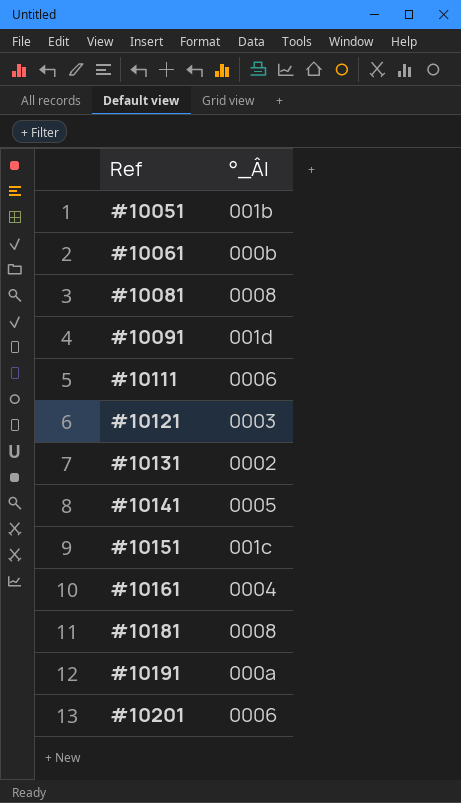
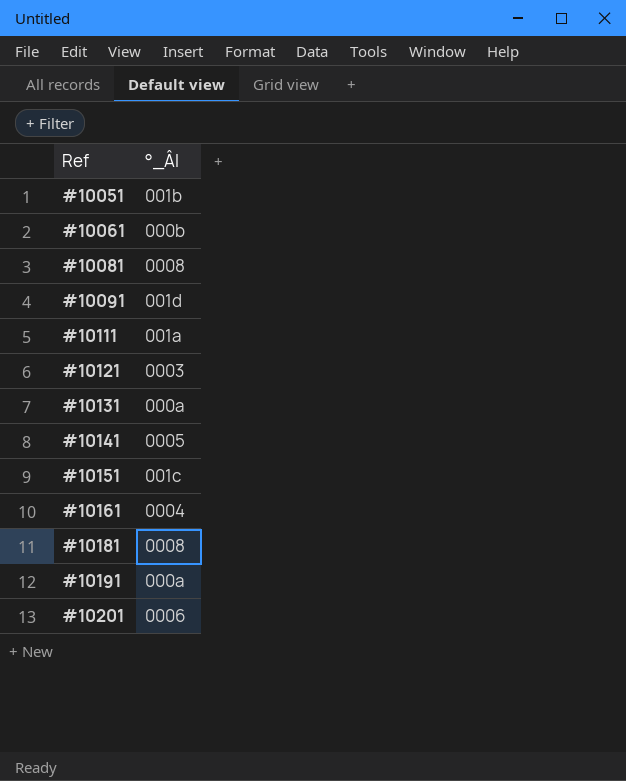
#10111 | °_ÂI: 0006 -> 001a
#10131 | °_ÂI: 0002 -> 000a

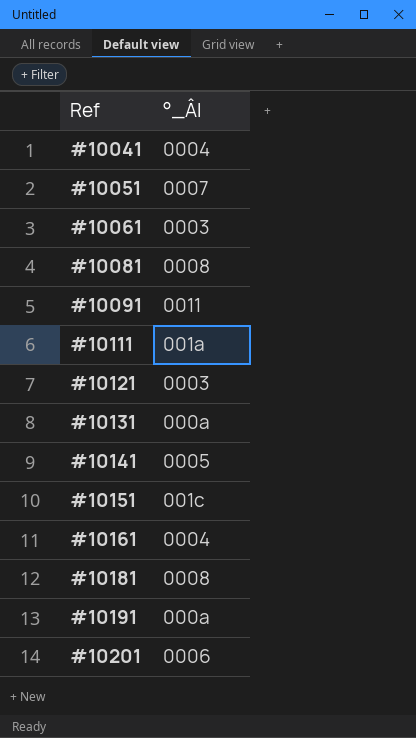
row #10041: none -> 0004
#10051 | °_ÂI: 001b -> 0007
#10061 | °_ÂI: 000b -> 0003
#10091 | °_ÂI: 001d -> 0011

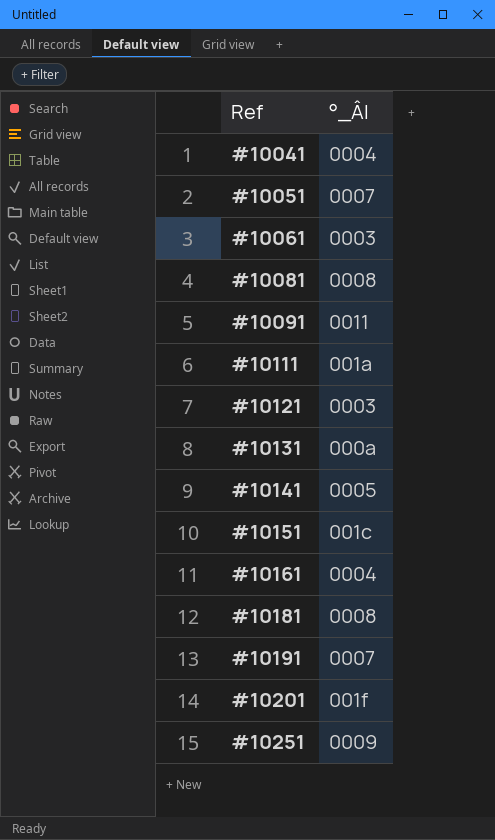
#10191 | °_ÂI: 000a -> 0007
#10201 | °_ÂI: 0006 -> 001f
row #10251: none -> 0009

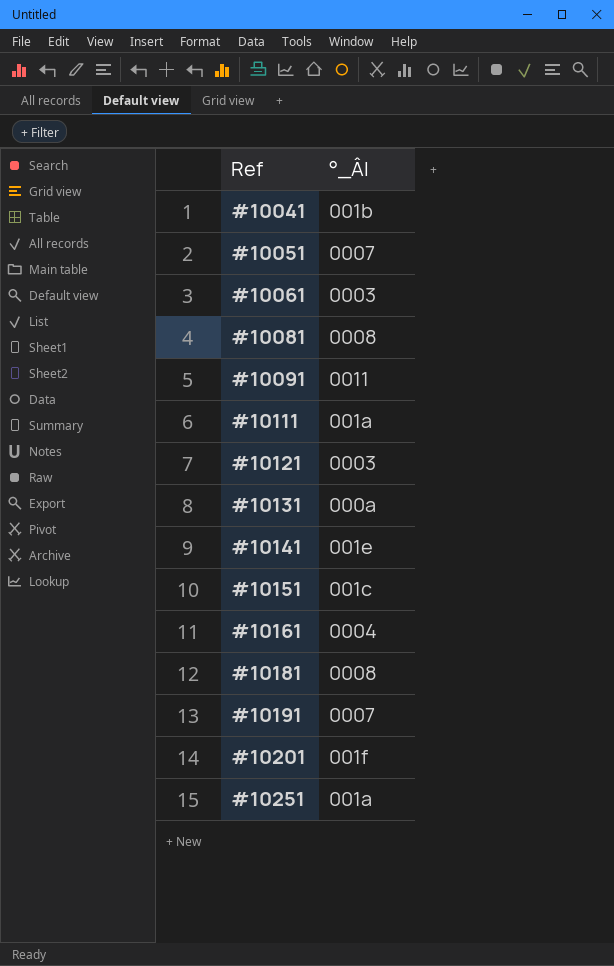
#10041 | °_ÂI: 0004 -> 001b
#10141 | °_ÂI: 0005 -> 001e
#10251 | °_ÂI: 0009 -> 001a

